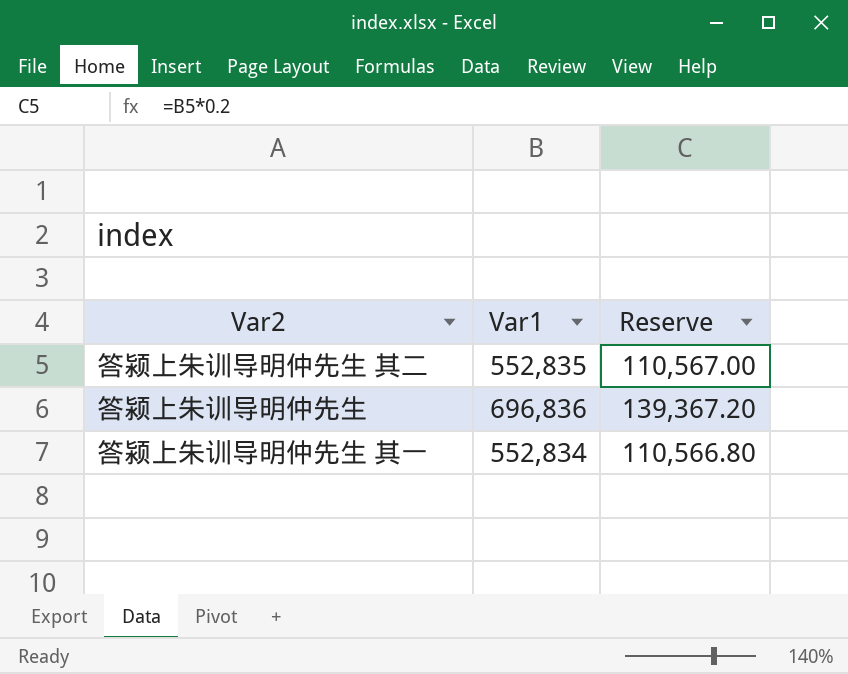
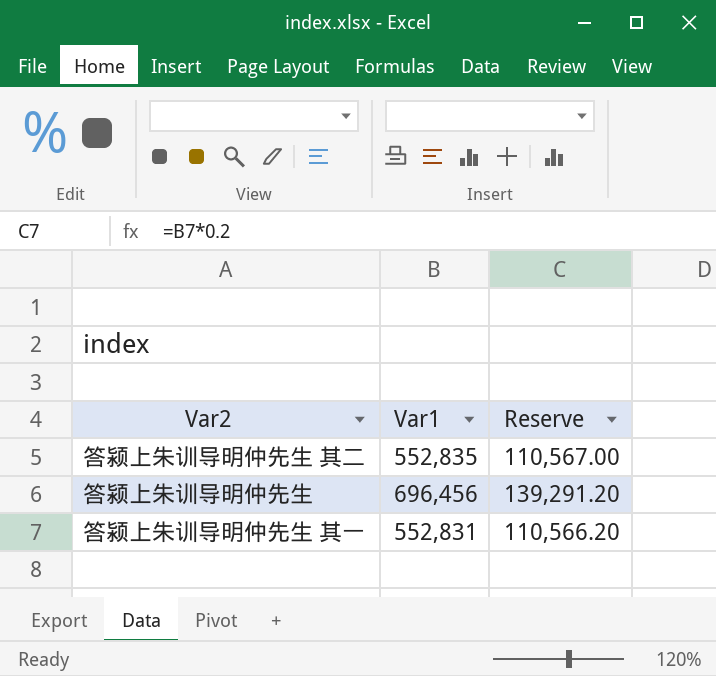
答颍上朱训导明仲先生 | Var1: 696,836 -> 696,456
答颍上朱训导明仲先生 | Reserve: 139,367.20 -> 139,291.20
答颍上朱训导明仲先生 其一 | Var1: 552,834 -> 552,831
答颍上朱训导明仲先生 其一 | Reserve: 110,566.80 -> 110,566.20

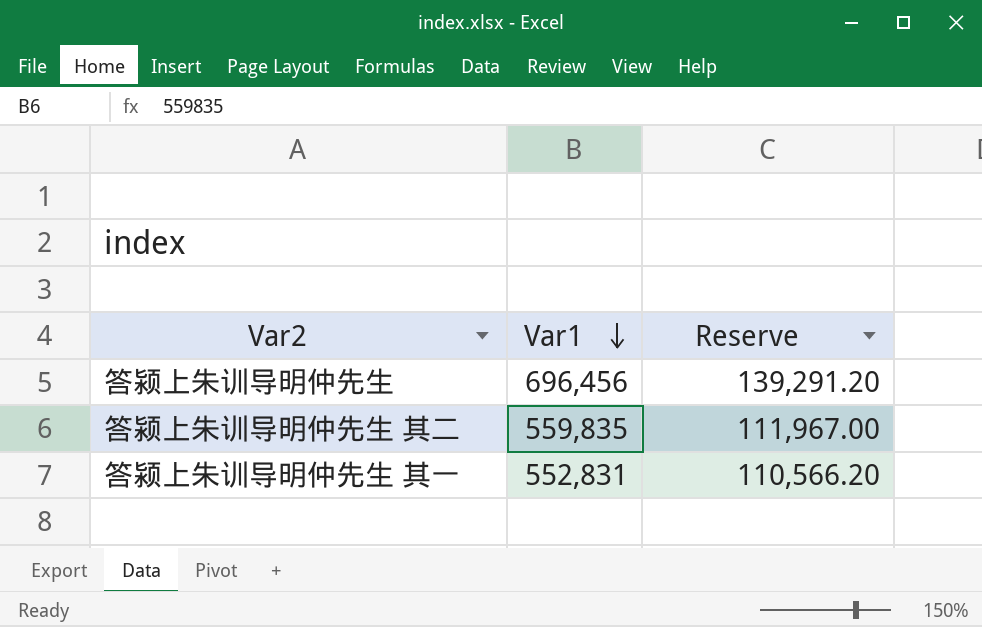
row order: none -> Var1 descending
答颍上朱训导明仲先生 其二 | Var1: 552,835 -> 559,835
答颍上朱训导明仲先生 其二 | Reserve: 110,567.00 -> 111,967.00

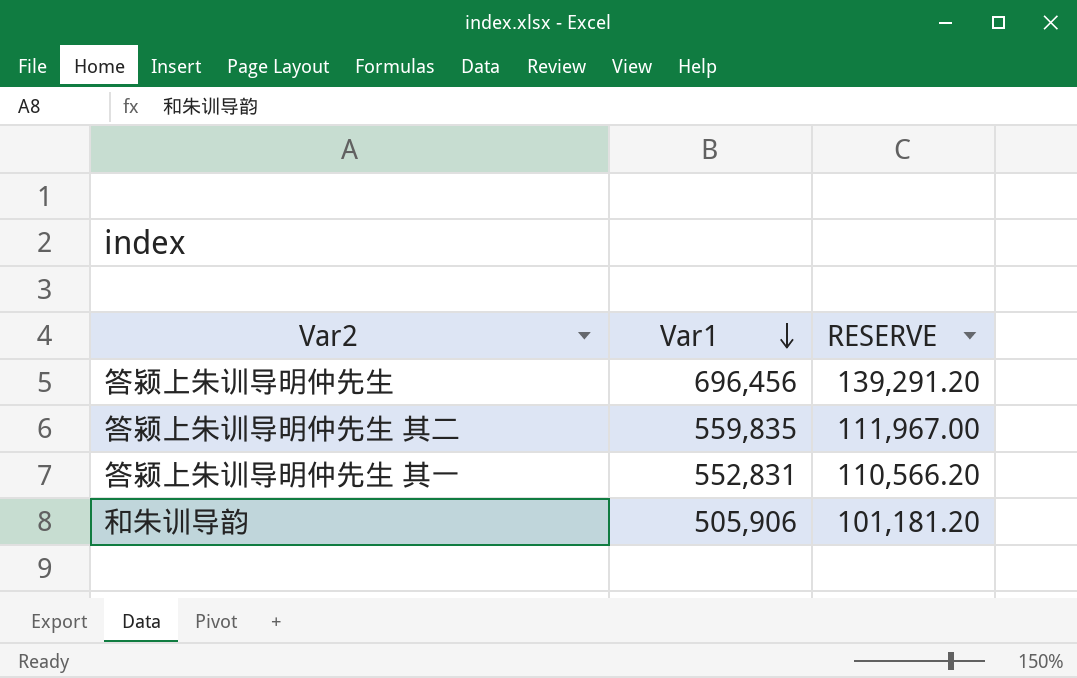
column name: Reserve -> RESERVE
row 和朱训导韵: none -> 505,906 | 101,181.20

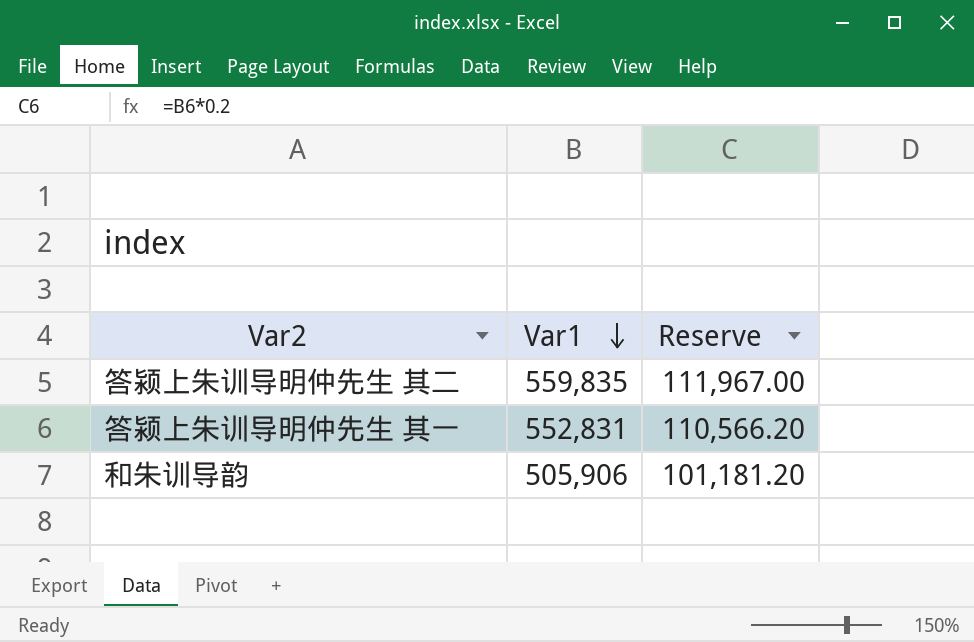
column name: RESERVE -> Reserve
row 答颍上朱训导明仲先生: 696,456 | 139,291.20 -> none

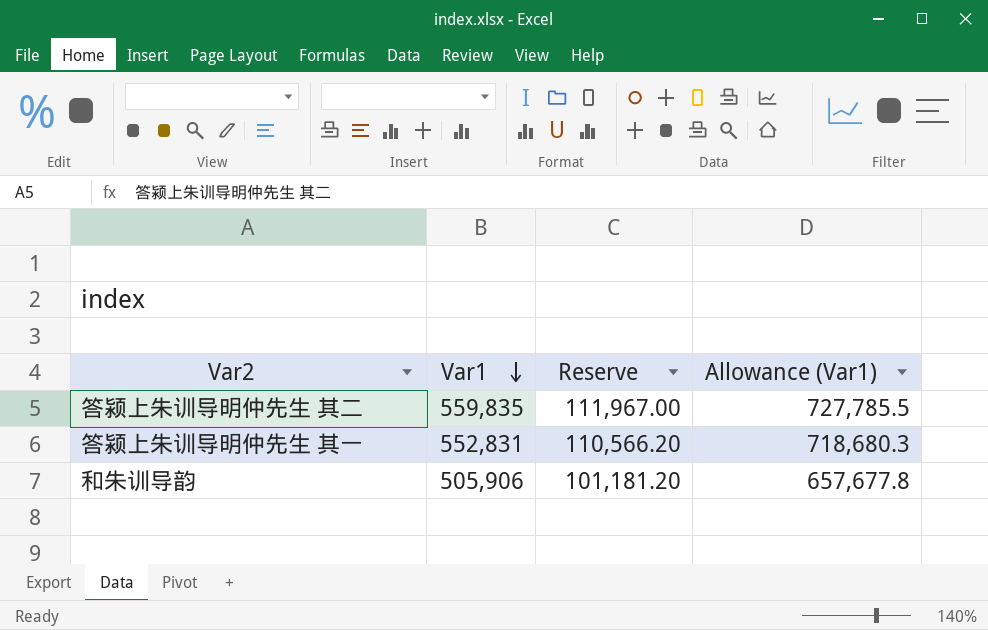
column Allowance (Var1) | formula: none -> [Var1] * 1.3

